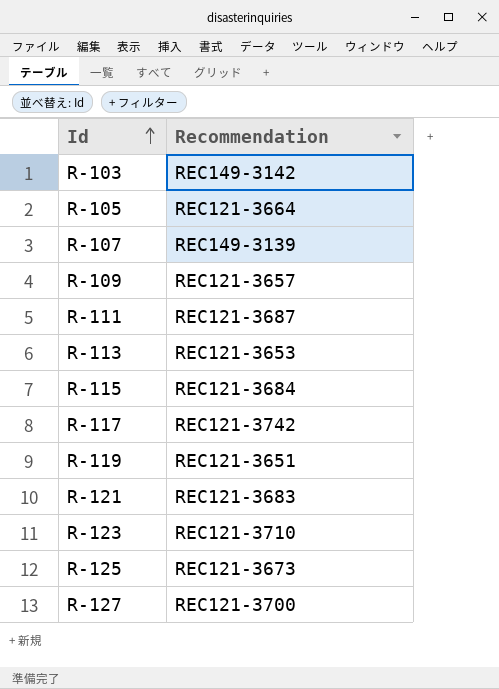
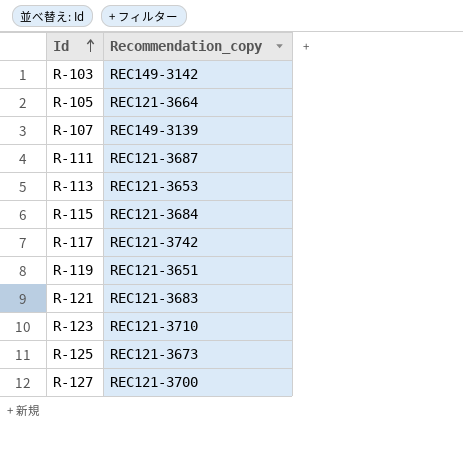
column name: Recommendation -> Recommendation_copy
row R-109: REC121-3657 -> none

